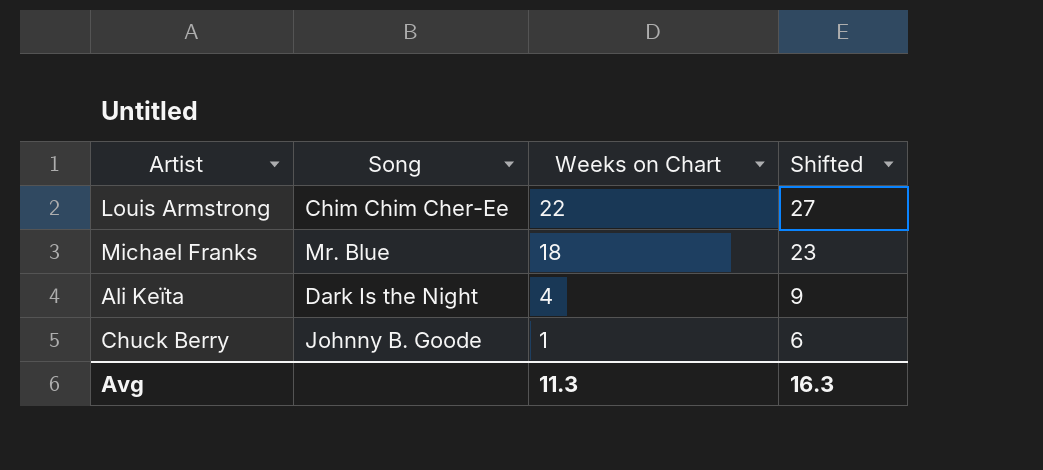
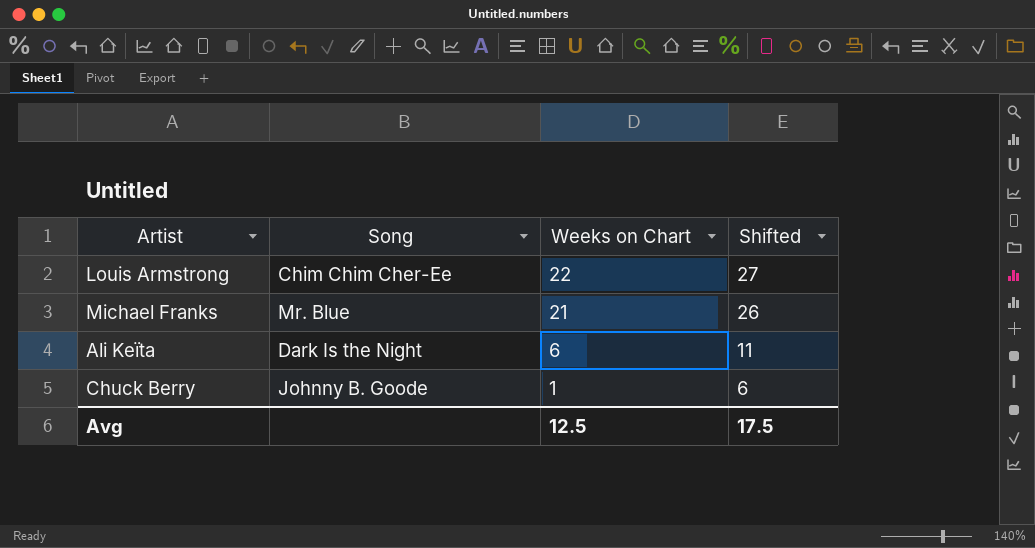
Michael Franks | Weeks on Chart: 18 -> 21
Michael Franks | Shifted: 23 -> 26
Ali Keïta | Weeks on Chart: 4 -> 6
Ali Keïta | Shifted: 9 -> 11
Avg | Weeks on Chart: 11.3 -> 12.5
Avg | Shifted: 16.3 -> 17.5

